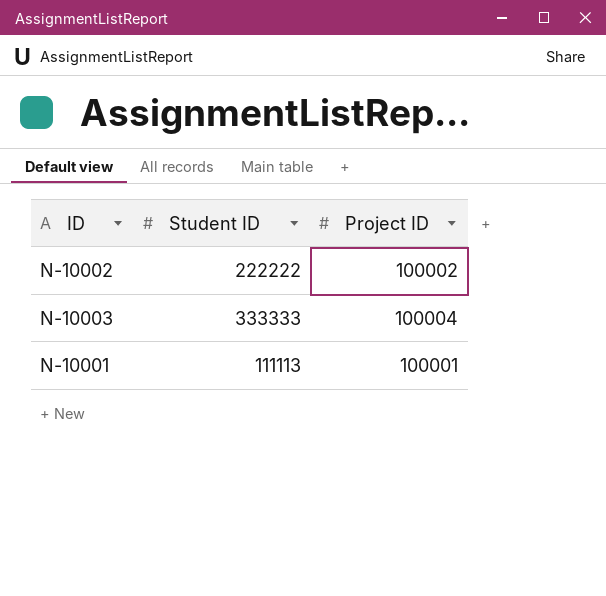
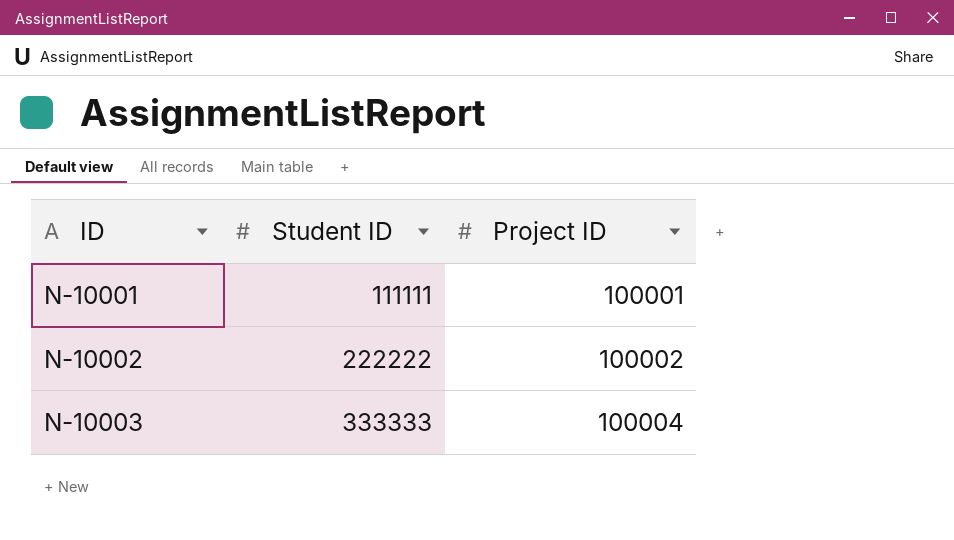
row order: none -> ID ascending
N-10001 | Student ID: 111113 -> 111111

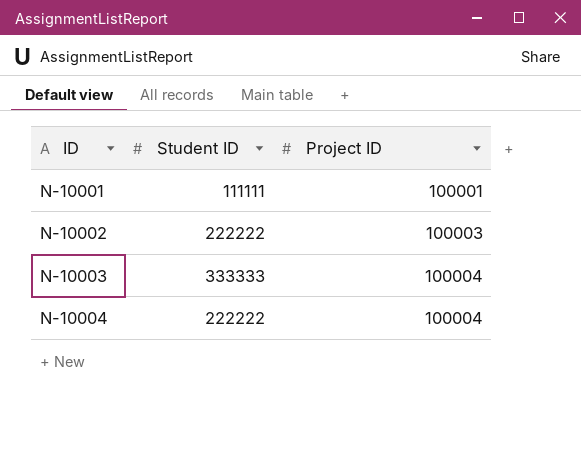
N-10002 | Project ID: 100002 -> 100003
row N-10004: none -> 222222 | 100004

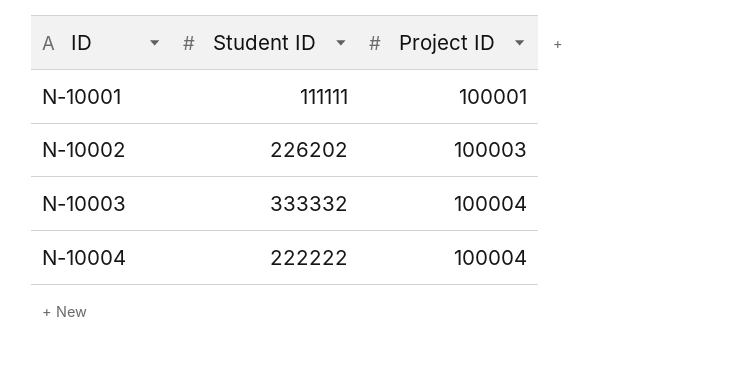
N-10002 | Student ID: 222222 -> 226202
N-10003 | Student ID: 333333 -> 333332

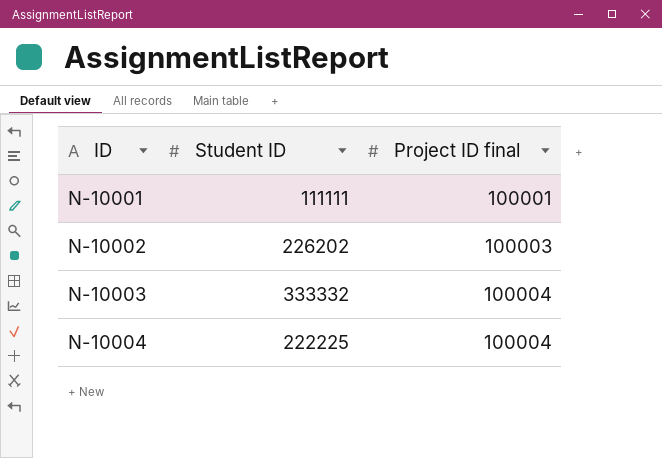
column name: Project ID -> Project ID final
N-10004 | Student ID: 222222 -> 222225

